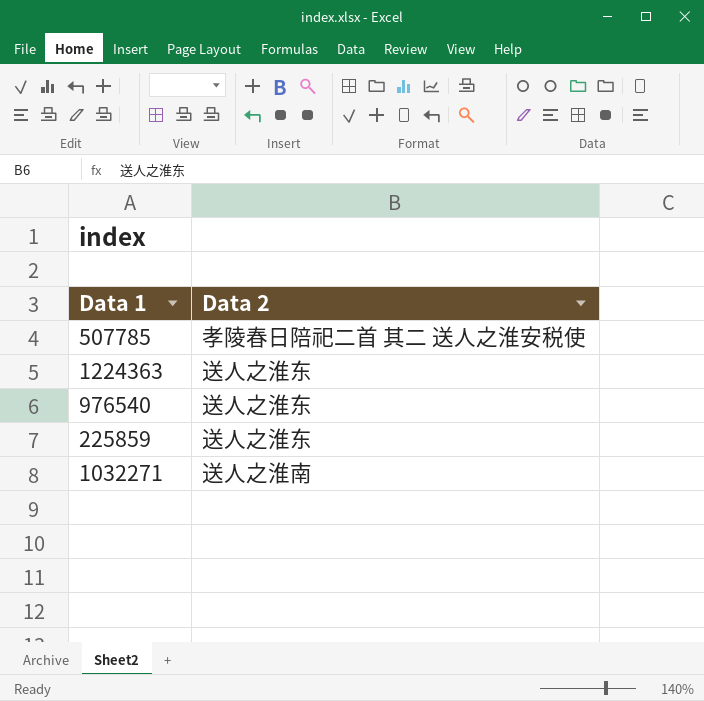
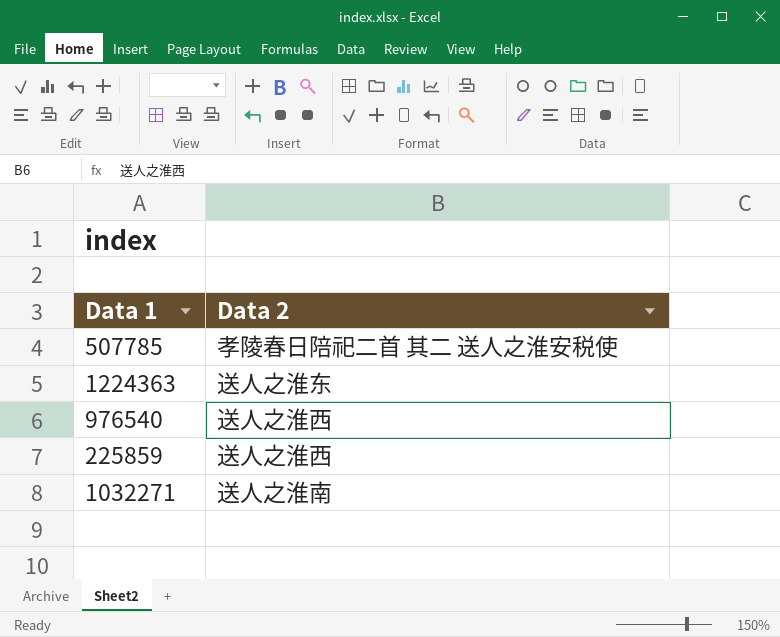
976540 | Data 2: 送人之淮东 -> 送人之淮西
225859 | Data 2: 送人之淮东 -> 送人之淮西

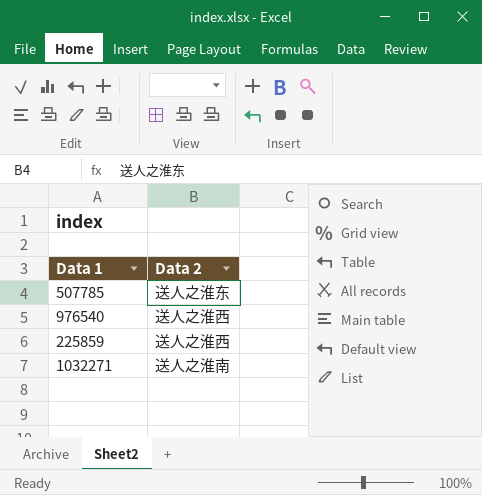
row 1224363: 送人之淮东 -> none
507785 | Data 2: 孝陵春日陪祀二首 其二 送人之淮安税使 -> 送人之淮东

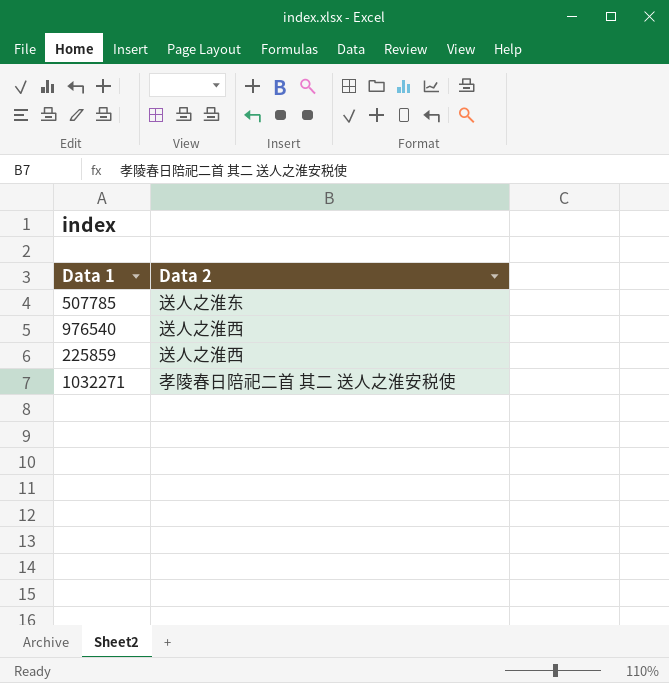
1032271 | Data 2: 送人之淮南 -> 孝陵春日陪祀二首 其二 送人之淮安税使

